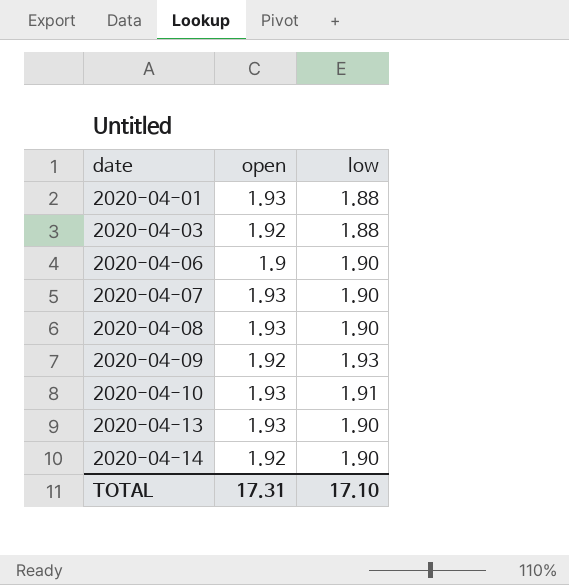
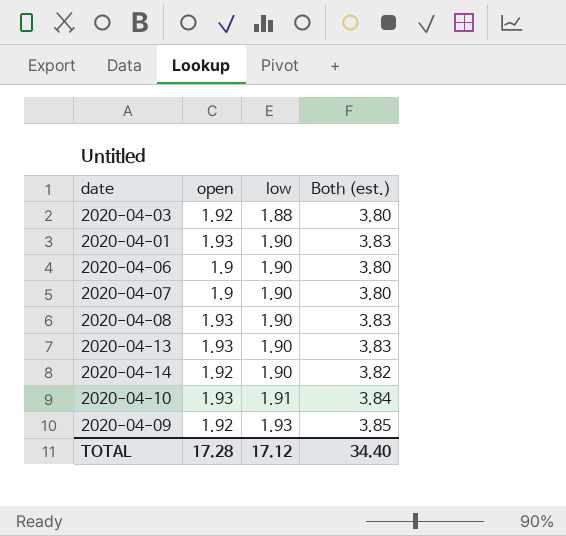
row order: date ascending -> low ascending
column Both (est.) | formula: none -> [open] + [low]
2020-04-01 | low: 1.88 -> 1.90
2020-04-07 | open: 1.93 -> 1.9
TOTAL | open: 17.31 -> 17.28
TOTAL | low: 17.10 -> 17.12

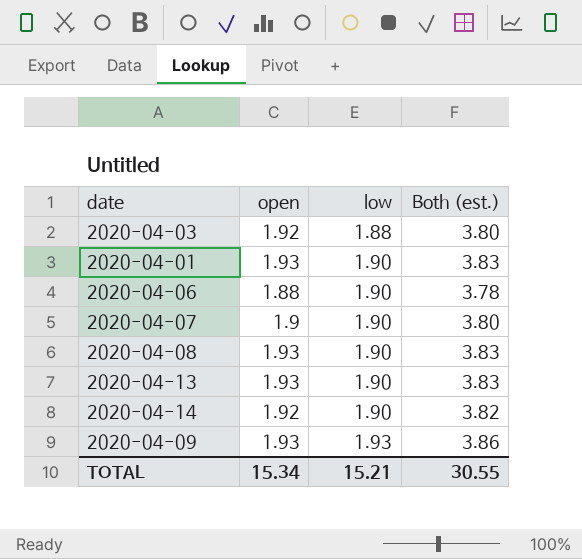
row 2020-04-10: 1.93 | 1.91 | 3.84 -> none
2020-04-06 | open: 1.9 -> 1.88
2020-04-06 | Both (est.): 3.80 -> 3.78
2020-04-09 | open: 1.92 -> 1.93
2020-04-09 | Both (est.): 3.85 -> 3.86
TOTAL | open: 17.28 -> 15.34
TOTAL | low: 17.12 -> 15.21
TOTAL | Both (est.): 34.40 -> 30.55

